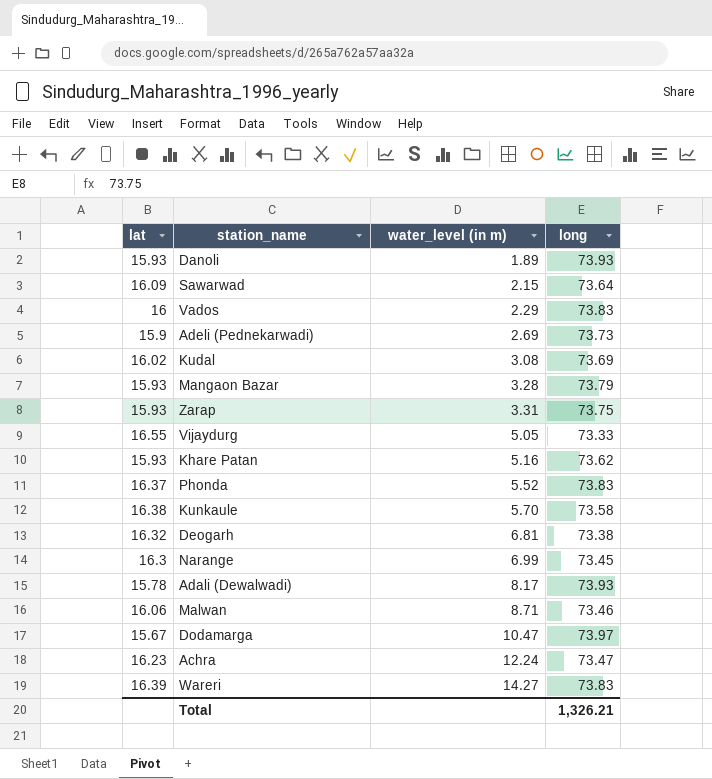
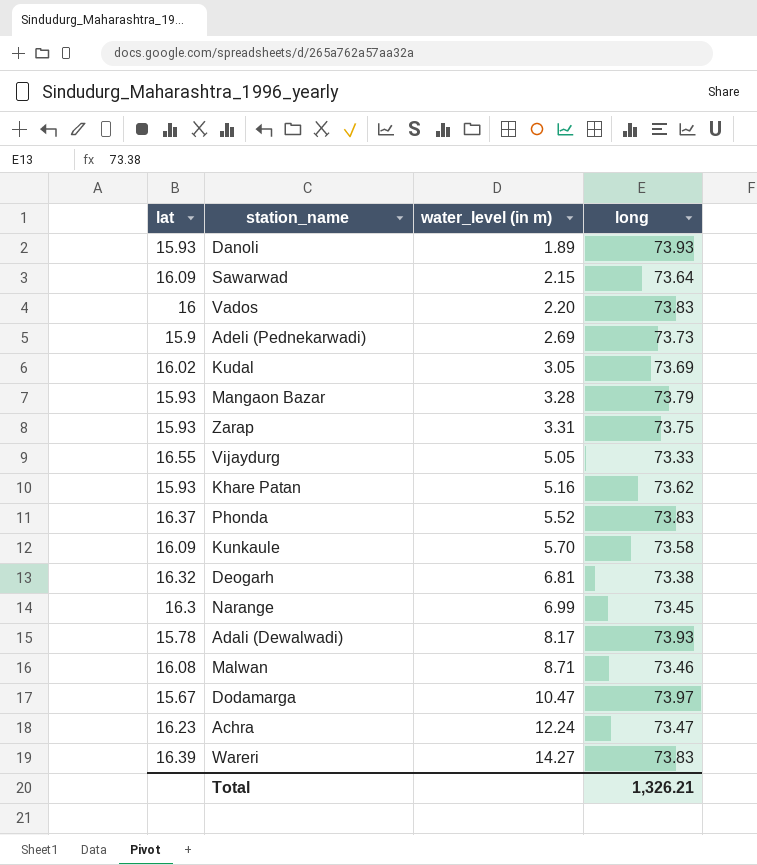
Vados | water_level (in m): 2.29 -> 2.20
Kudal | water_level (in m): 3.08 -> 3.05
Kunkaule | lat: 16.38 -> 16.09
Malwan | lat: 16.06 -> 16.08

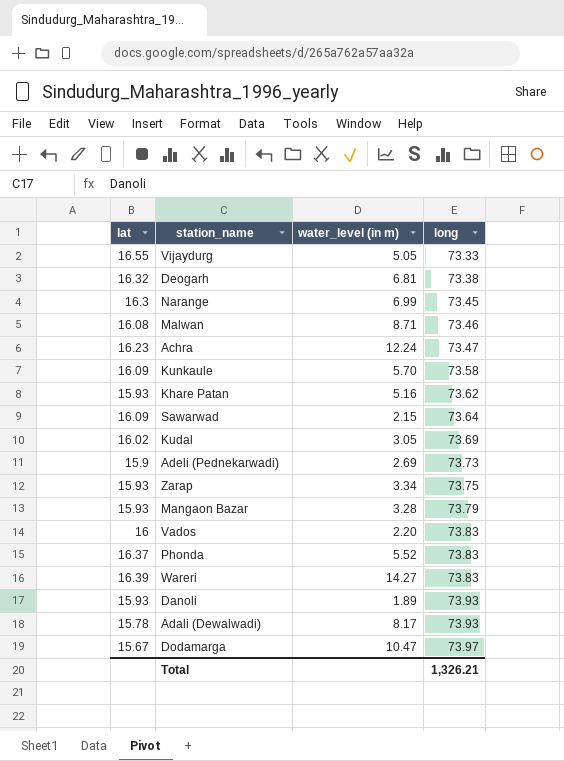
row order: water_level (in m) ascending -> long ascending
Zarap | water_level (in m): 3.31 -> 3.34

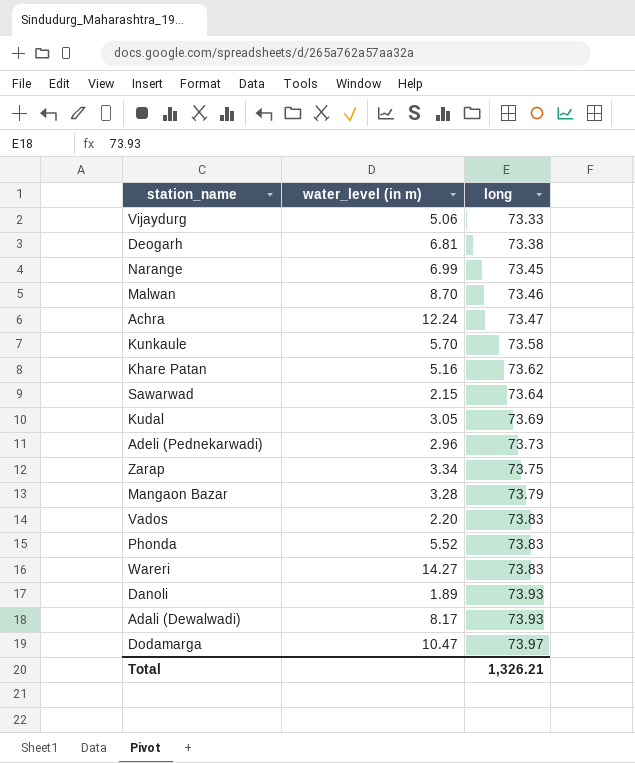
column lat | position: 1 -> none
Vijaydurg | water_level (in m): 5.05 -> 5.06
Malwan | water_level (in m): 8.71 -> 8.70
Adeli (Pednekarwadi) | water_level (in m): 2.69 -> 2.96

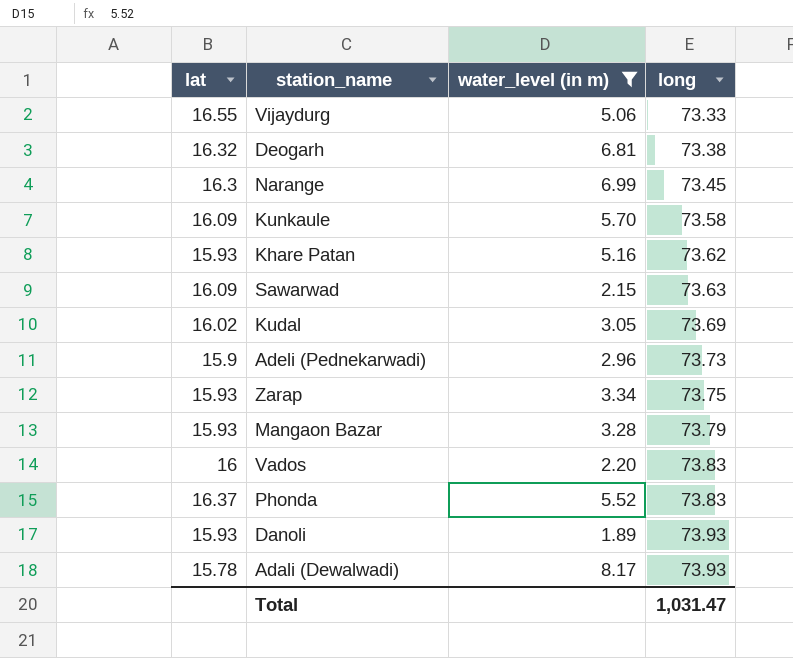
filter: none -> water_level (in m) <= 8.17
column lat | position: none -> 1
Sawarwad | long: 73.64 -> 73.63
Total | long: 1,326.21 -> 1,031.47

